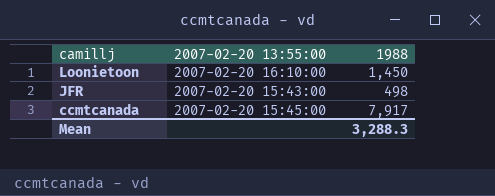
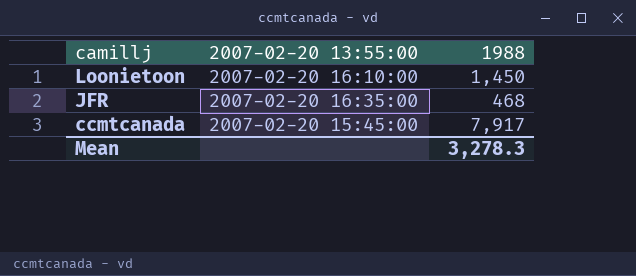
JFR | 2007-02-20 13:55:00: 2007-02-20 15:43:00 -> 2007-02-20 16:35:00
JFR | 1988: 498 -> 468
Mean | 1988: 3,288.3 -> 3,278.3

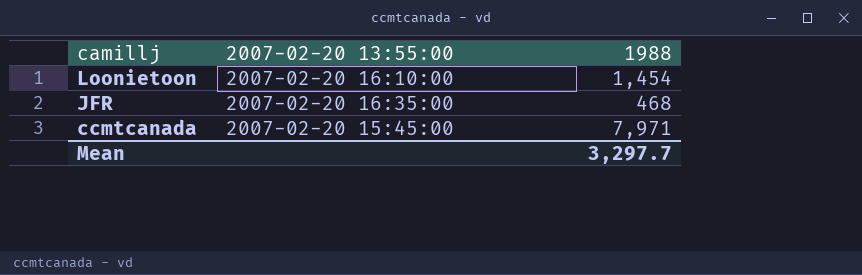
Loonietoon | 1988: 1,450 -> 1,454
ccmtcanada | 1988: 7,917 -> 7,971
Mean | 1988: 3,278.3 -> 3,297.7

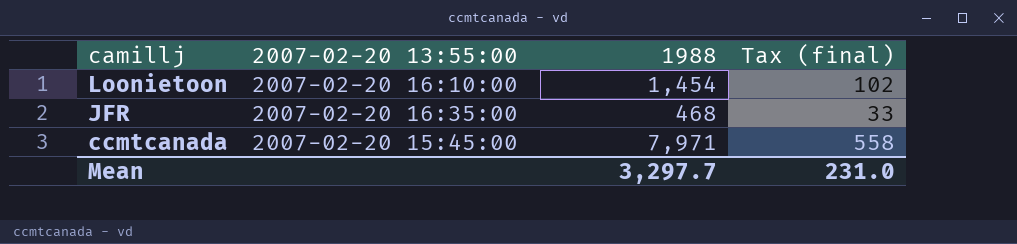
column Tax (final) | formula: none -> [1988] * 0.07

